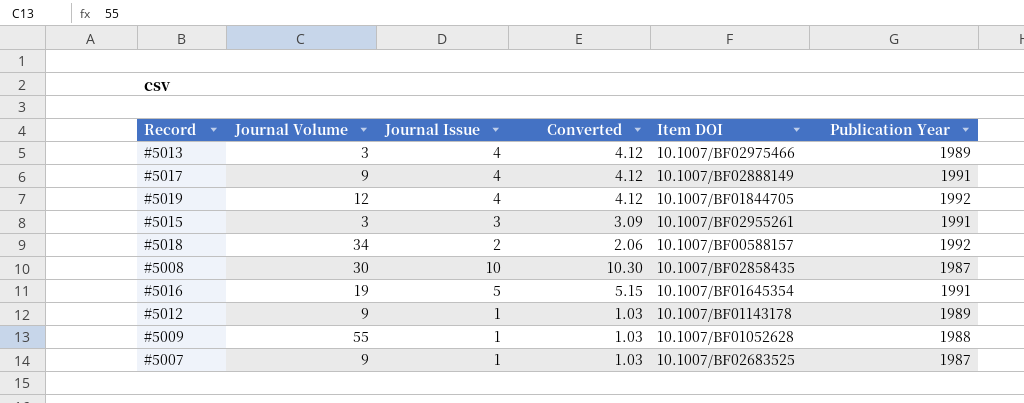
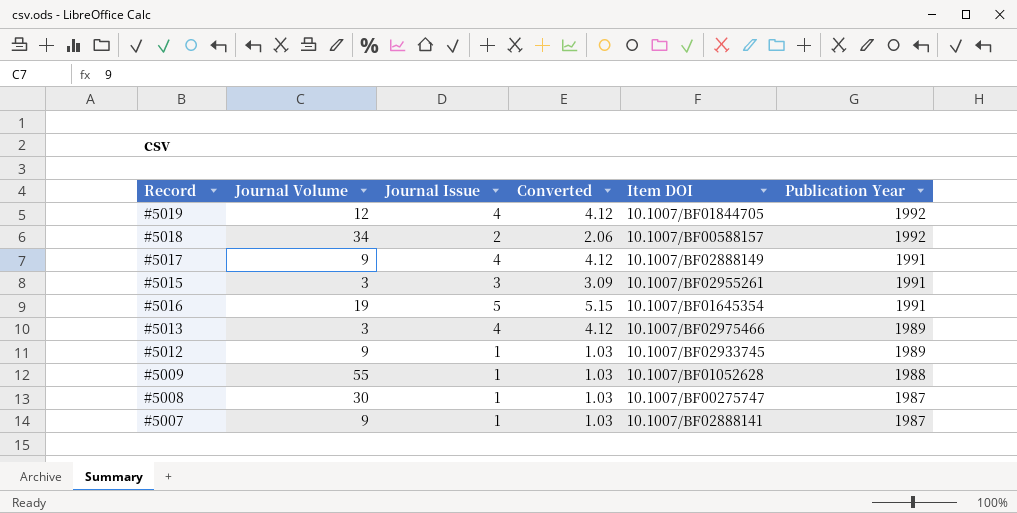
row order: none -> Publication Year descending
#5012 | Item DOI: 10.1007/BF01143178 -> 10.1007/BF02933745
#5008 | Journal Issue: 10 -> 1
#5008 | Converted: 10.30 -> 1.03
#5008 | Item DOI: 10.1007/BF02858435 -> 10.1007/BF00275747
#5007 | Item DOI: 10.1007/BF02683525 -> 10.1007/BF02888141

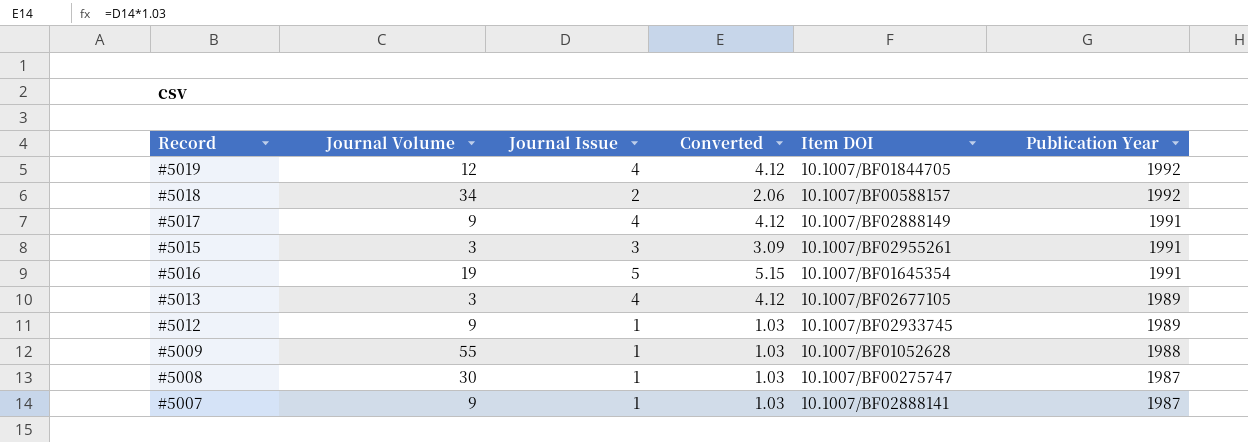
#5013 | Item DOI: 10.1007/BF02975466 -> 10.1007/BF02677105

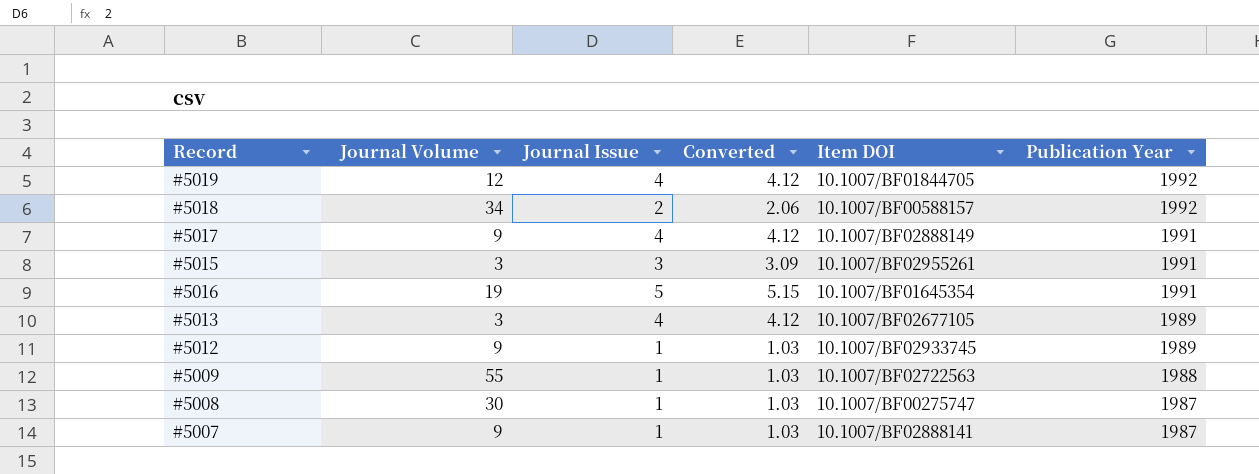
#5009 | Item DOI: 10.1007/BF01052628 -> 10.1007/BF02722563

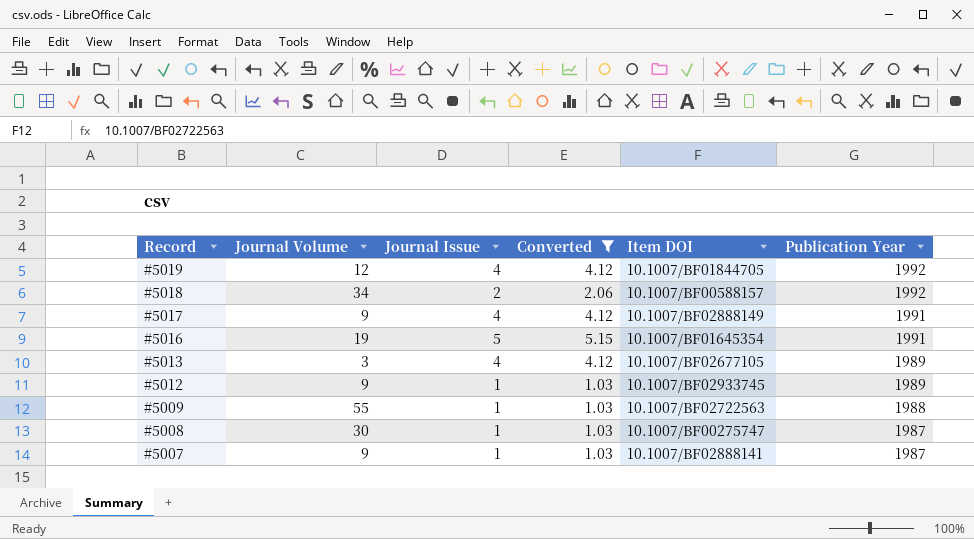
filter: none -> Converted != 3.09

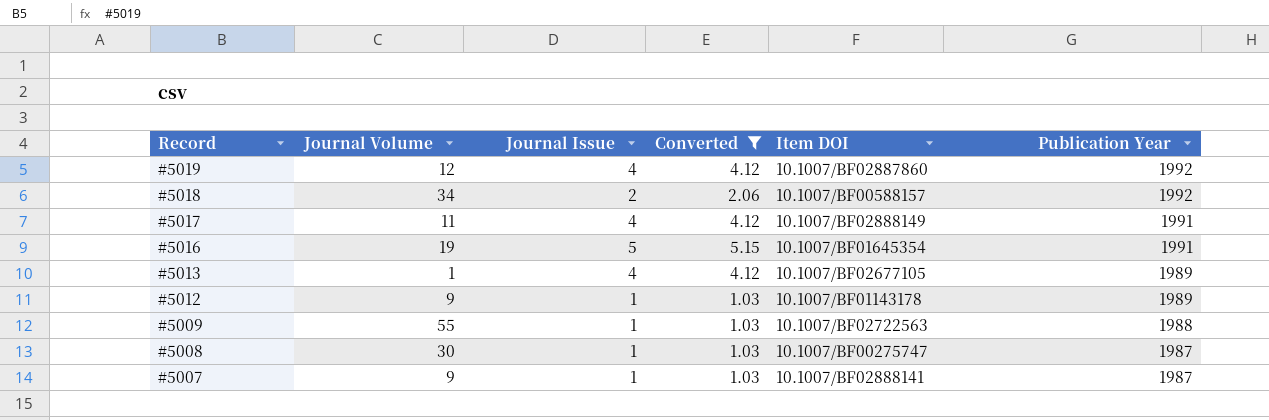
#5019 | Item DOI: 10.1007/BF01844705 -> 10.1007/BF02887860
#5017 | Journal Volume: 9 -> 11
#5013 | Journal Volume: 3 -> 1
#5012 | Item DOI: 10.1007/BF02933745 -> 10.1007/BF01143178

